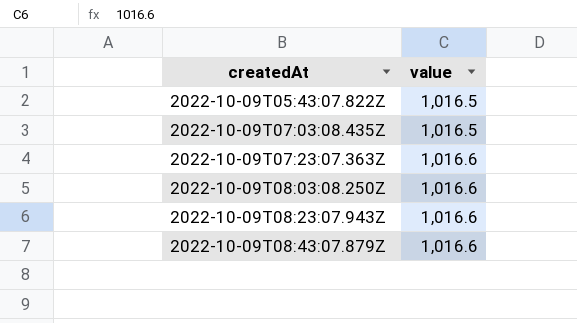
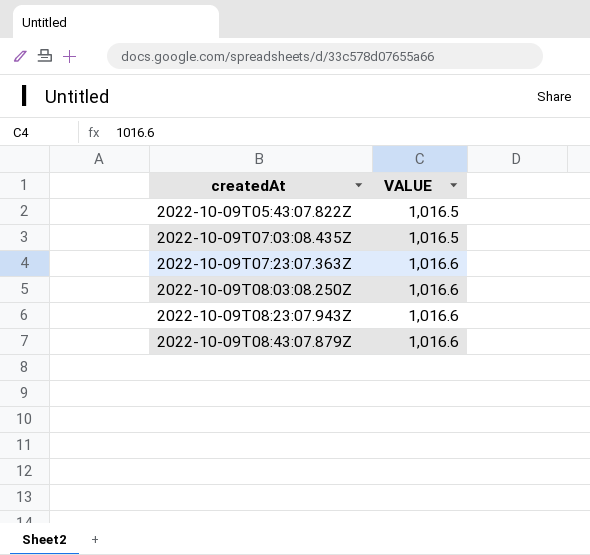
column name: value -> VALUE

